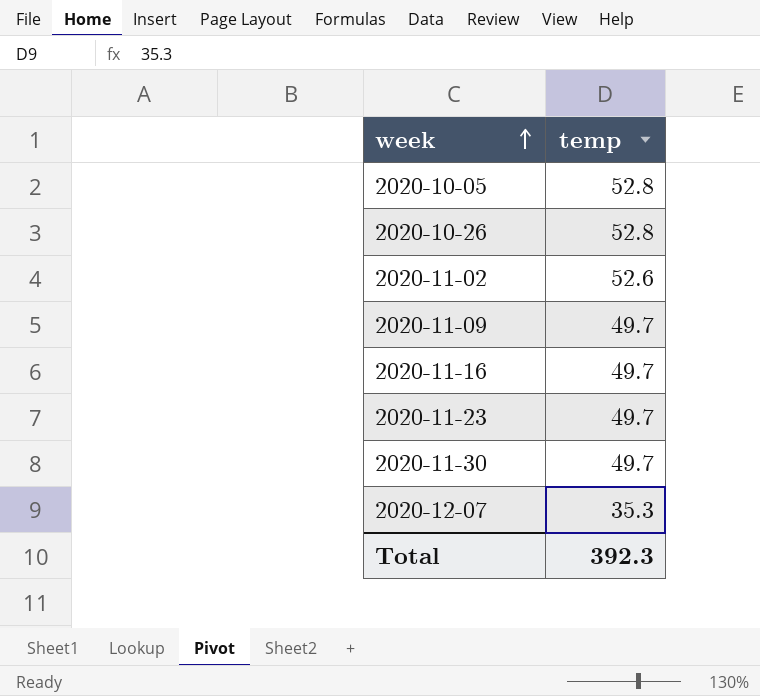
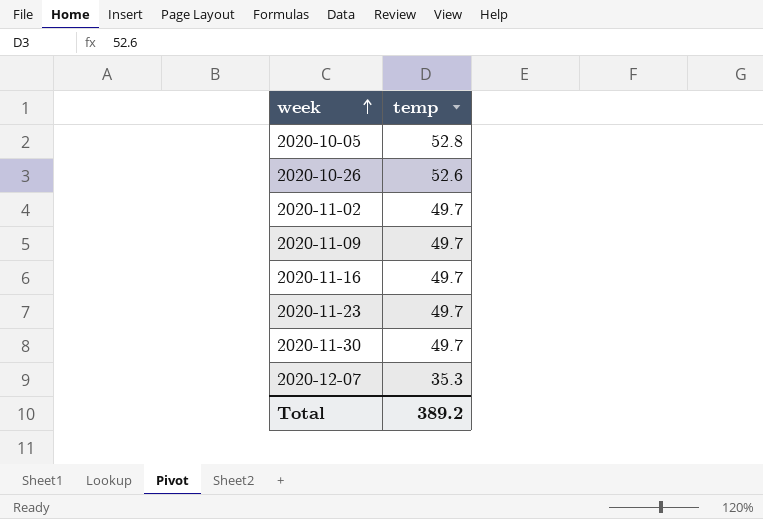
2020-10-26 | temp: 52.8 -> 52.6
2020-11-02 | temp: 52.6 -> 49.7
Total | temp: 392.3 -> 389.2

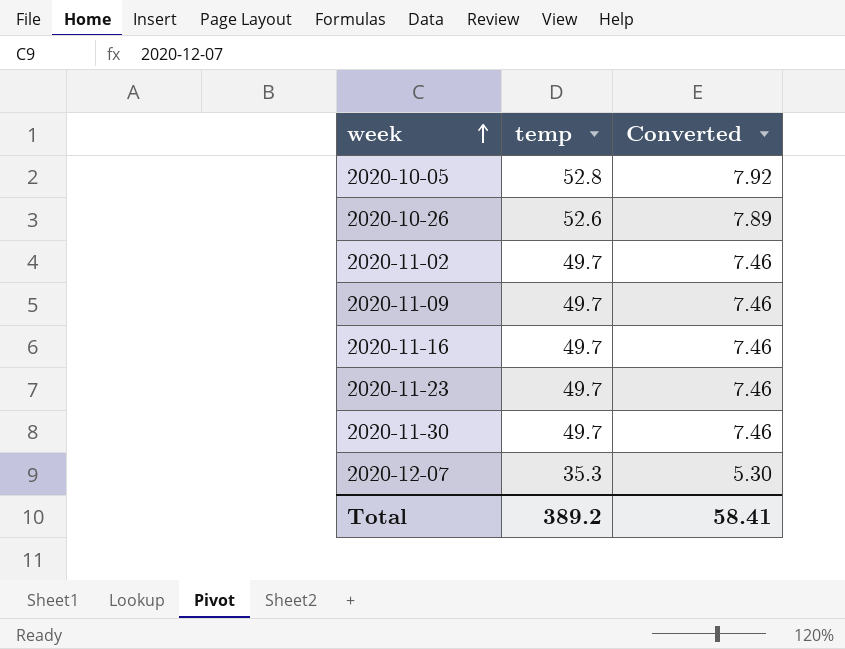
column Converted | formula: none -> [temp] * 0.15

